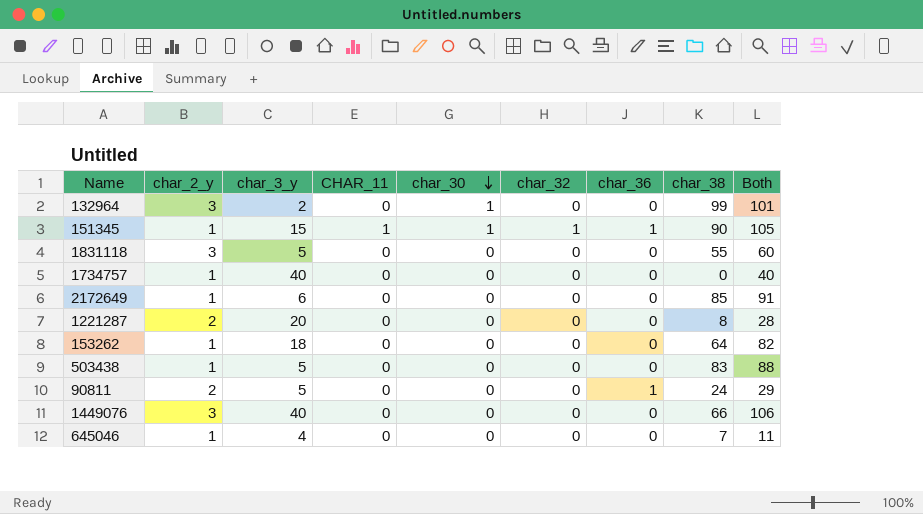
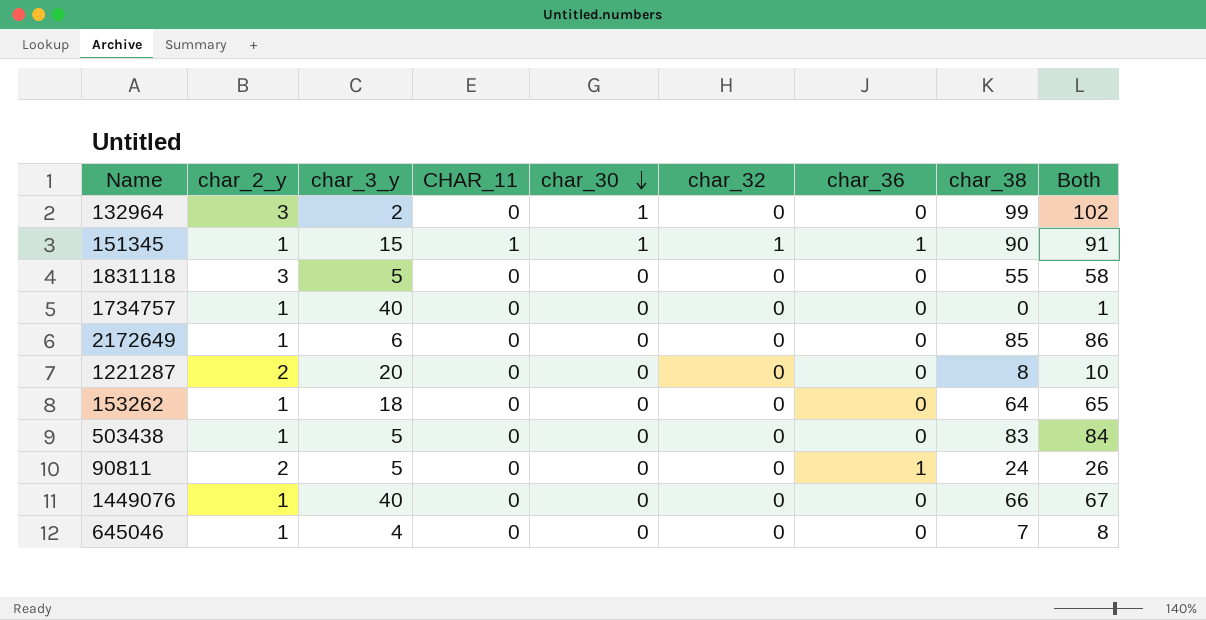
column Both | formula: [char_3_y] + [char_38] -> [char_2_y] + [char_38]
1449076 | char_2_y: 3 -> 1

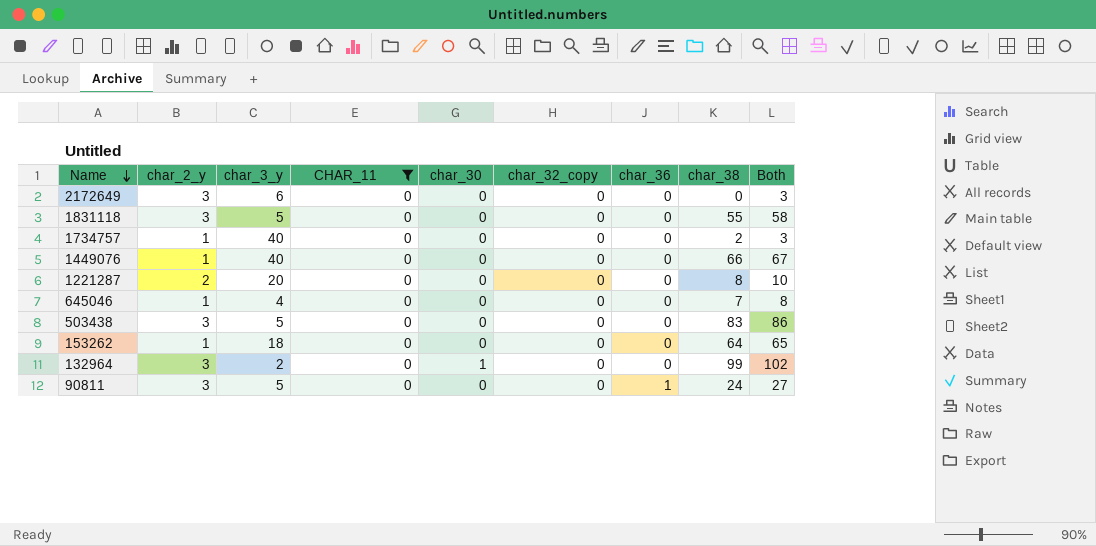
filter: none -> CHAR_11 = 0
row order: char_30 descending -> Name descending
column name: char_32 -> char_32_copy
2172649 | char_2_y: 1 -> 3
2172649 | char_38: 85 -> 0
2172649 | Both: 86 -> 3
1734757 | char_38: 0 -> 2
1734757 | Both: 1 -> 3
503438 | char_2_y: 1 -> 3
503438 | Both: 84 -> 86
90811 | char_2_y: 2 -> 3
90811 | Both: 26 -> 27

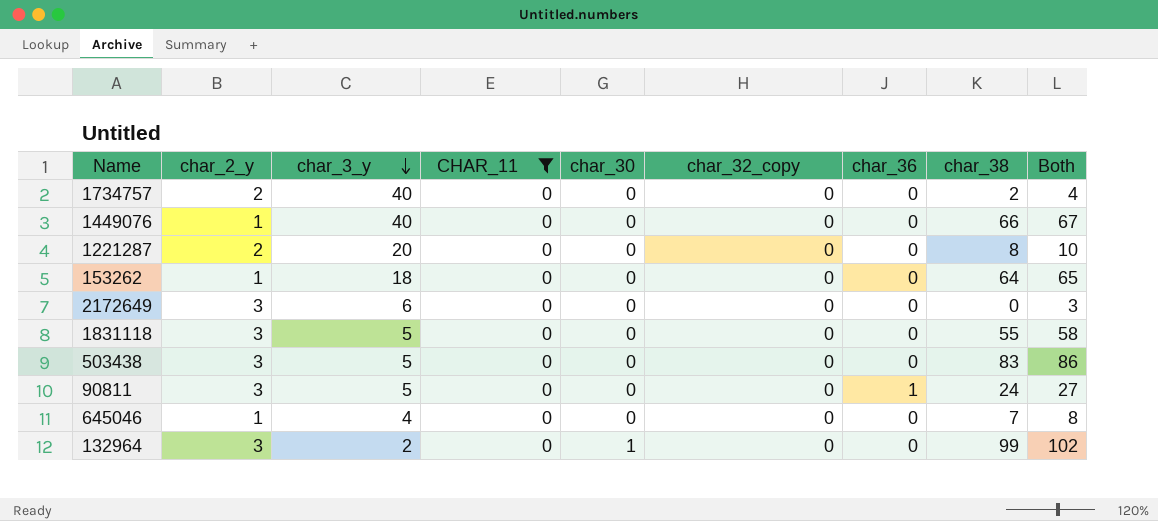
row order: Name descending -> char_3_y descending
1734757 | char_2_y: 1 -> 2
1734757 | Both: 3 -> 4

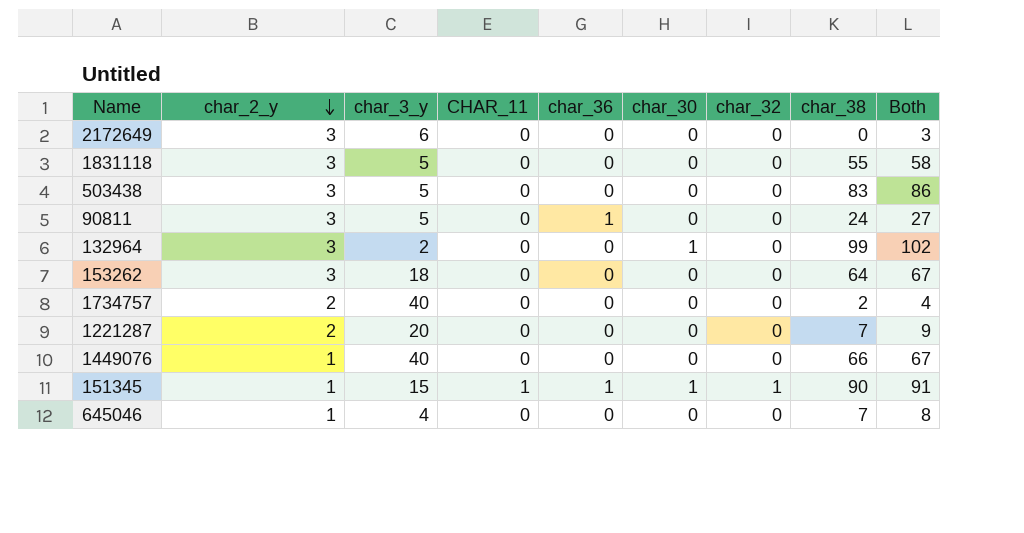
filter: CHAR_11 = 0 -> none
row order: char_3_y descending -> char_2_y descending
column char_36 | position: 7 -> 5
column name: char_32_copy -> char_32
153262 | char_2_y: 1 -> 3
153262 | Both: 65 -> 67
1221287 | char_38: 8 -> 7
1221287 | Both: 10 -> 9

